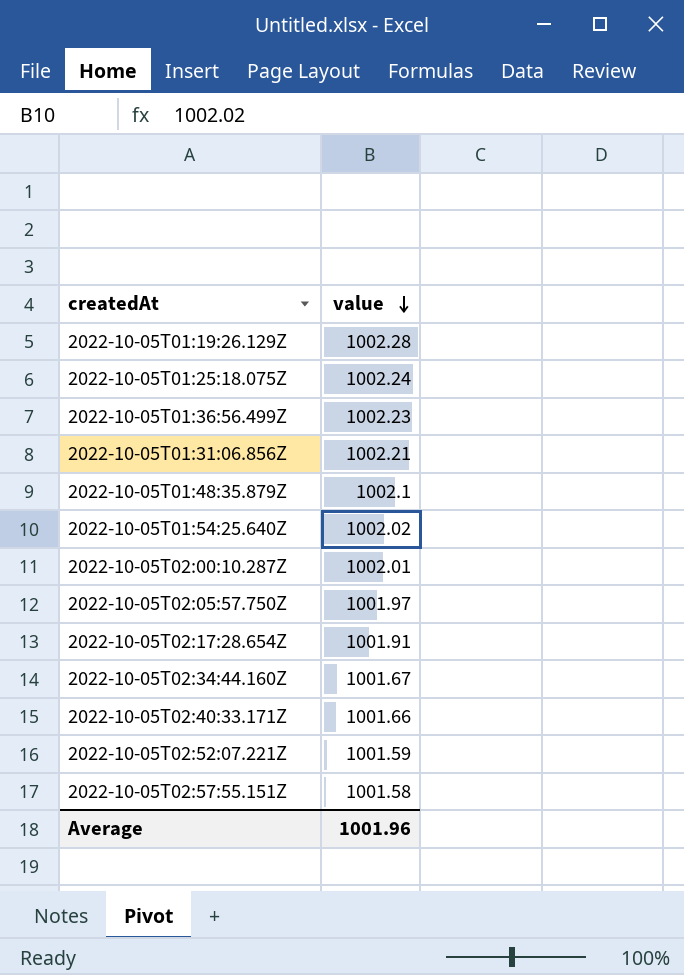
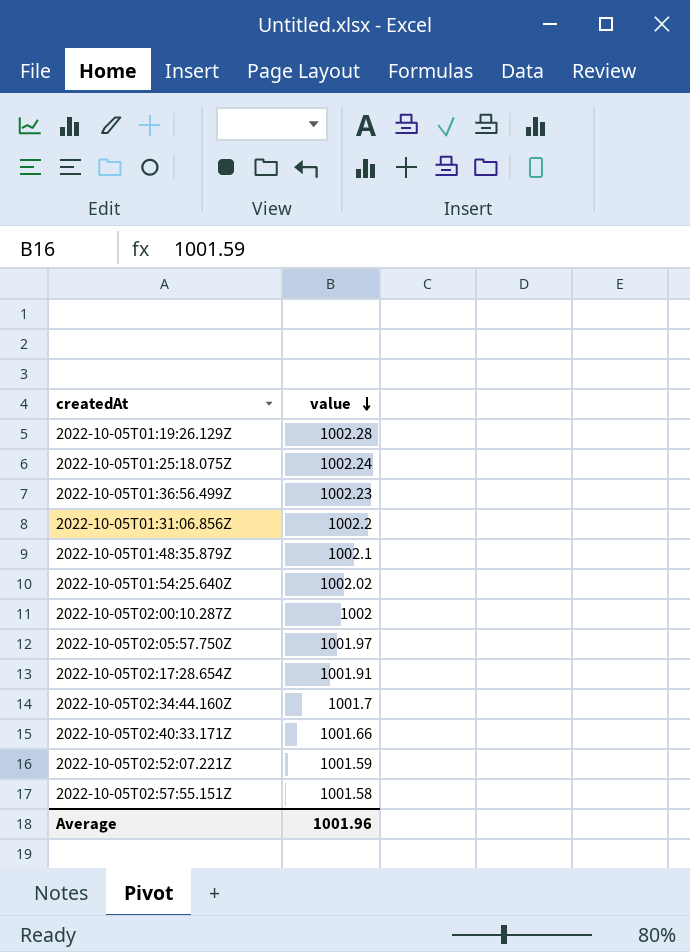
2022-10-05T01:31:06.856Z | value: 1002.21 -> 1002.2
2022-10-05T02:00:10.287Z | value: 1002.01 -> 1002
2022-10-05T02:34:44.160Z | value: 1001.67 -> 1001.7

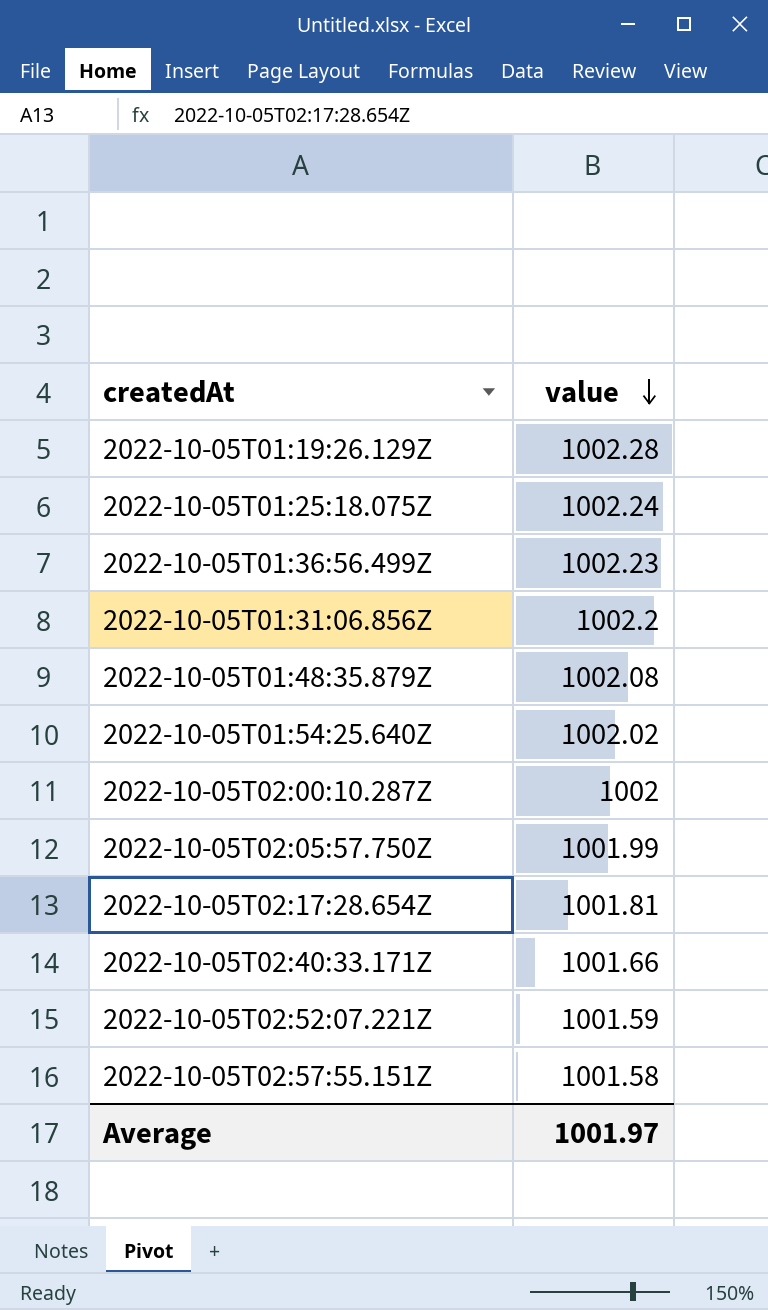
row 2022-10-05T02:34:44.160Z: 1001.7 -> none
2022-10-05T01:48:35.879Z | value: 1002.1 -> 1002.08
2022-10-05T02:05:57.750Z | value: 1001.97 -> 1001.99
2022-10-05T02:17:28.654Z | value: 1001.91 -> 1001.81
Average | value: 1001.96 -> 1001.97

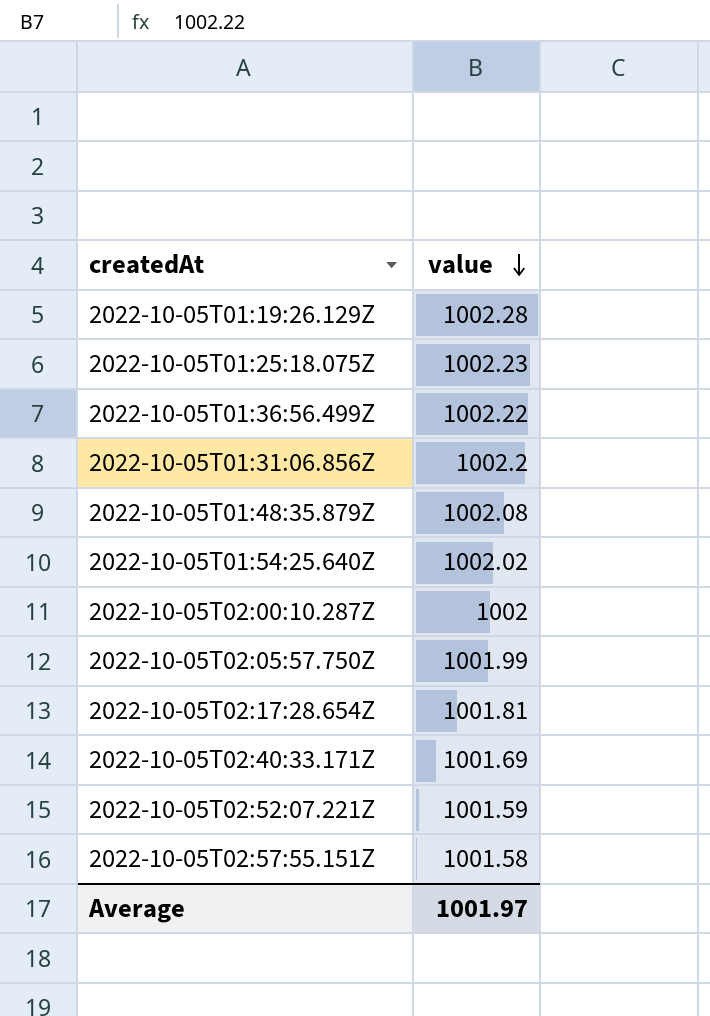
2022-10-05T01:25:18.075Z | value: 1002.24 -> 1002.23
2022-10-05T01:36:56.499Z | value: 1002.23 -> 1002.22
2022-10-05T02:40:33.171Z | value: 1001.66 -> 1001.69

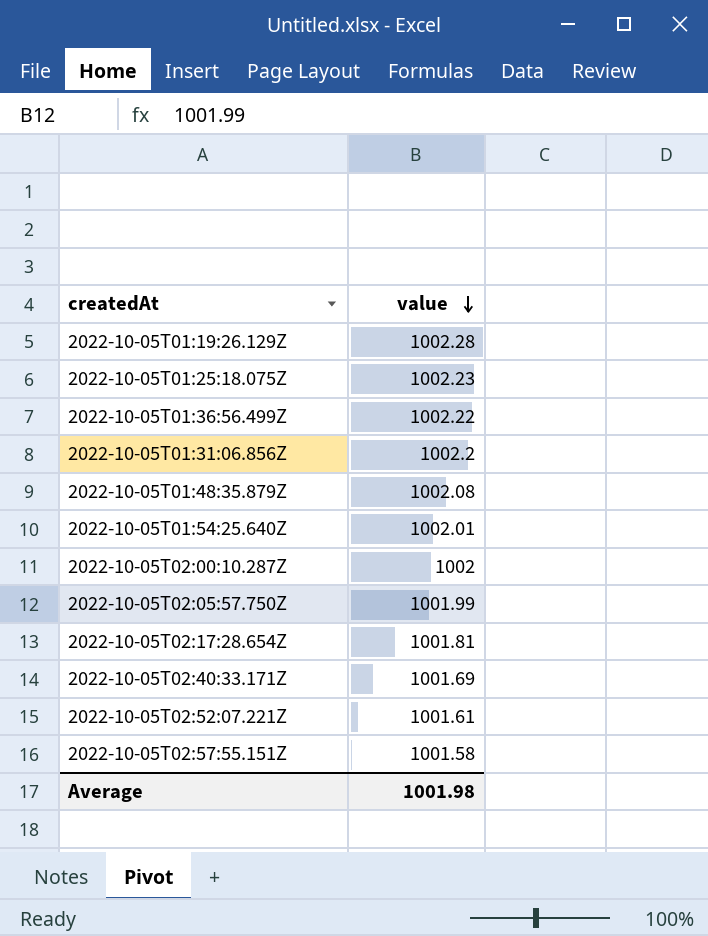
2022-10-05T01:54:25.640Z | value: 1002.02 -> 1002.01
2022-10-05T02:52:07.221Z | value: 1001.59 -> 1001.61
Average | value: 1001.97 -> 1001.98

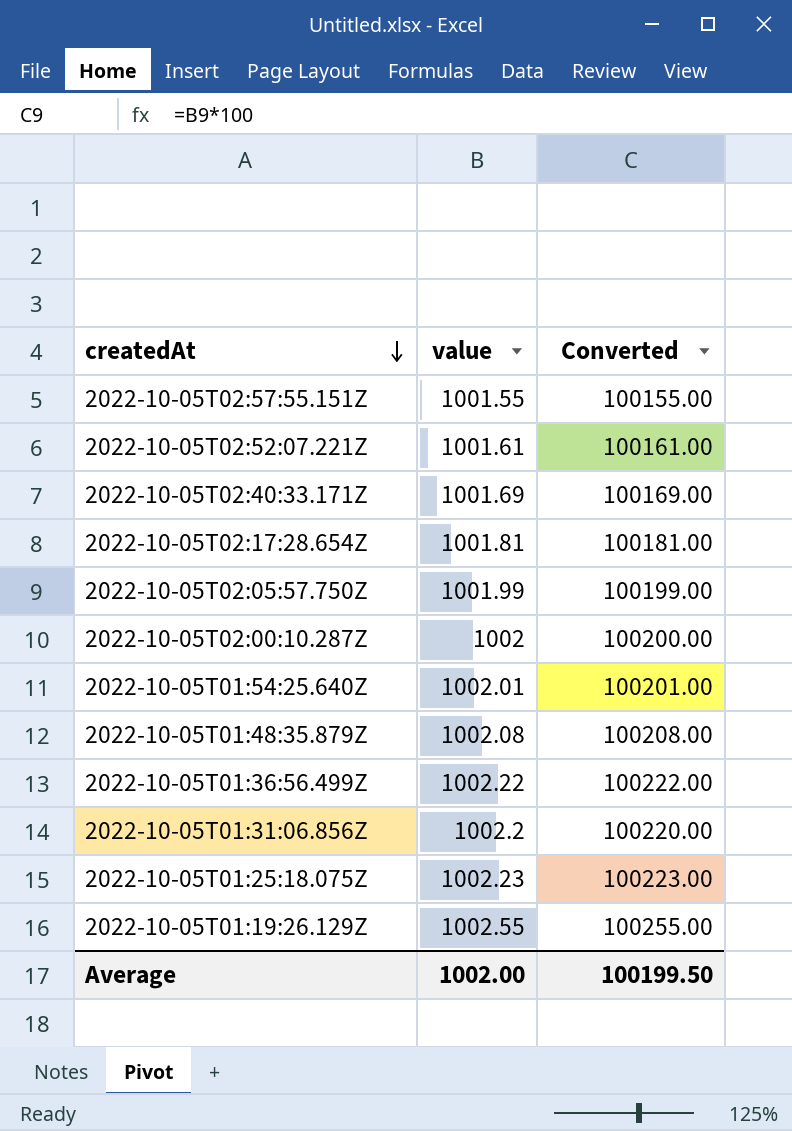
row order: value descending -> createdAt descending
column Converted | formula: none -> [value] * 100
2022-10-05T02:57:55.151Z | value: 1001.58 -> 1001.55
2022-10-05T01:19:26.129Z | value: 1002.28 -> 1002.55
Average | value: 1001.98 -> 1002.00

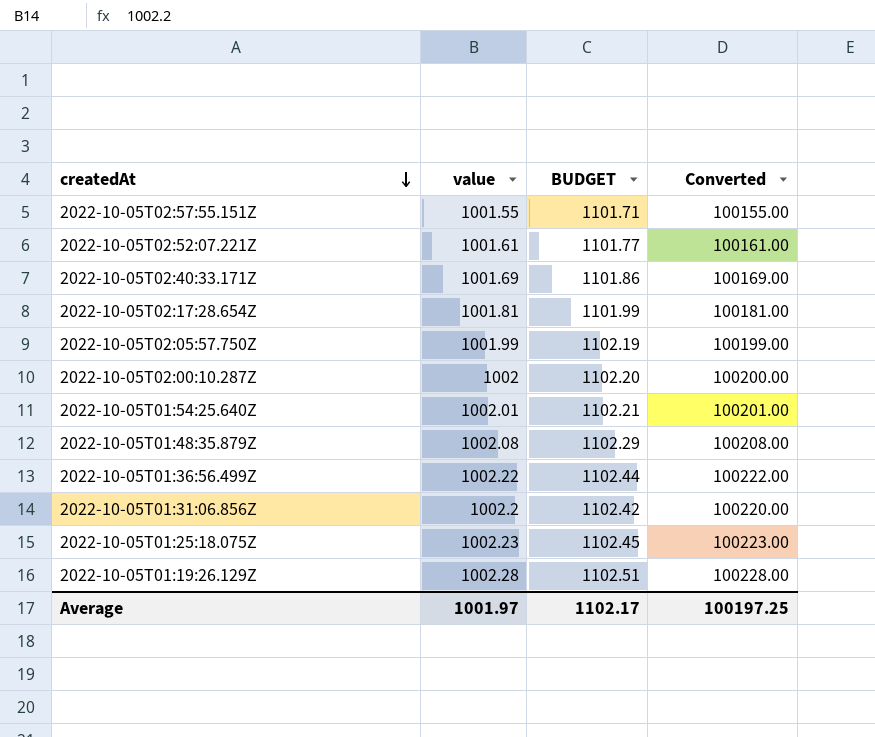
column BUDGET | formula: none -> [value] * 1.1
2022-10-05T01:19:26.129Z | value: 1002.55 -> 1002.28
2022-10-05T01:19:26.129Z | Converted: 100255.00 -> 100228.00
Average | value: 1002.00 -> 1001.97
Average | Converted: 100199.50 -> 100197.25

